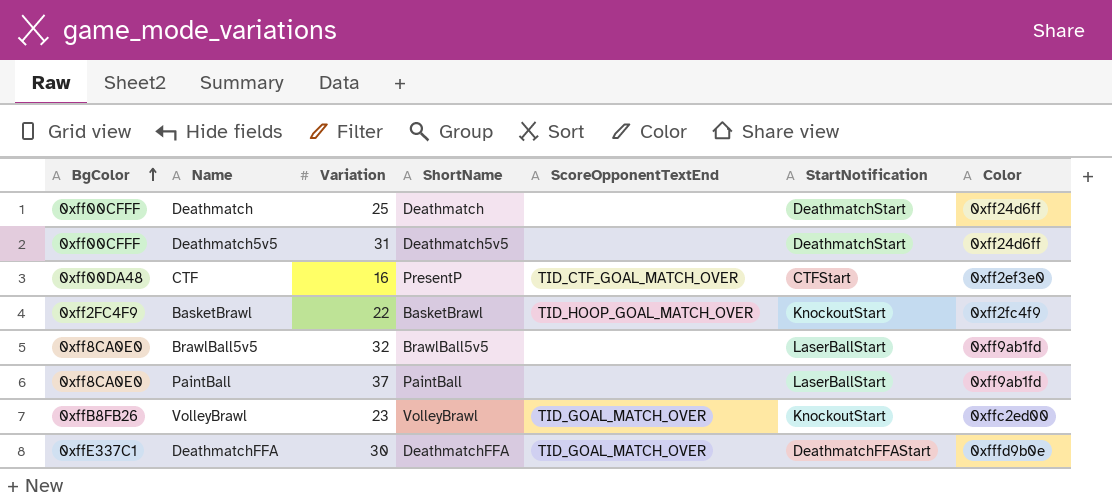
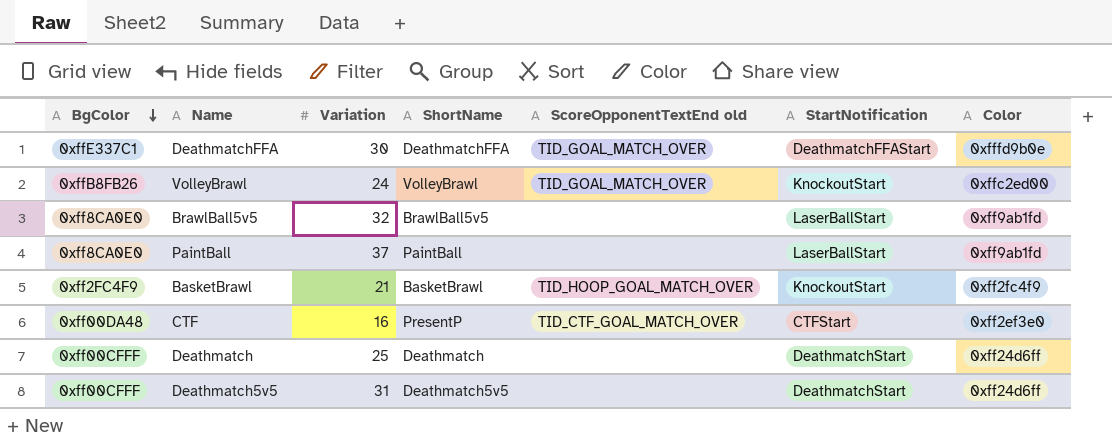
row order: BgColor ascending -> BgColor descending
column name: ScoreOpponentTextEnd -> ScoreOpponentTextEnd old
VolleyBrawl | Variation: 23 -> 24
BasketBrawl | Variation: 22 -> 21

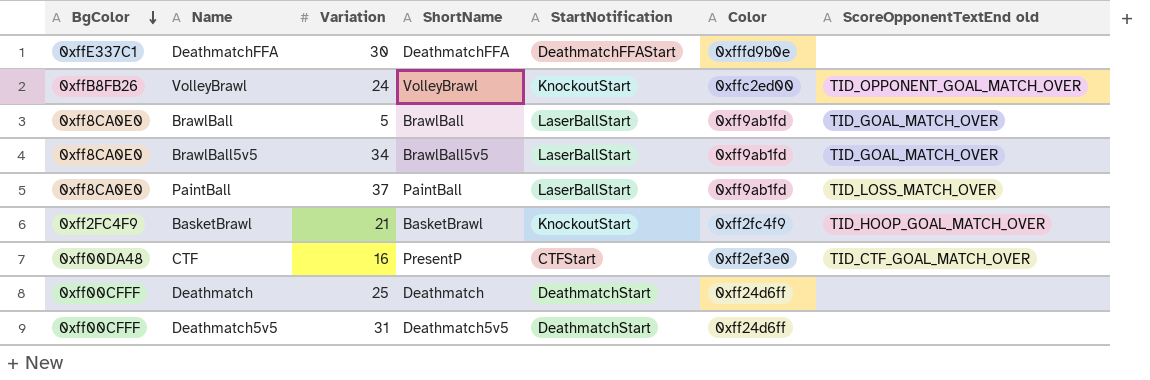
column ScoreOpponentTextEnd old | position: 5 -> 7
DeathmatchFFA | ScoreOpponentTextEnd old: TID_GOAL_MATCH_OVER -> none
VolleyBrawl | ScoreOpponentTextEnd old: TID_GOAL_MATCH_OVER -> TID_OPPONENT_GOAL_MATCH_OVER
row BrawlBall: none -> 0xff8CA0E0 | 5 | BrawlBall | LaserBallStart | 0xff9ab1fd | TID_GOAL_MATCH_OVER
BrawlBall5v5 | Variation: 32 -> 34
BrawlBall5v5 | ScoreOpponentTextEnd old: none -> TID_GOAL_MATCH_OVER
PaintBall | ScoreOpponentTextEnd old: none -> TID_LOSS_MATCH_OVER

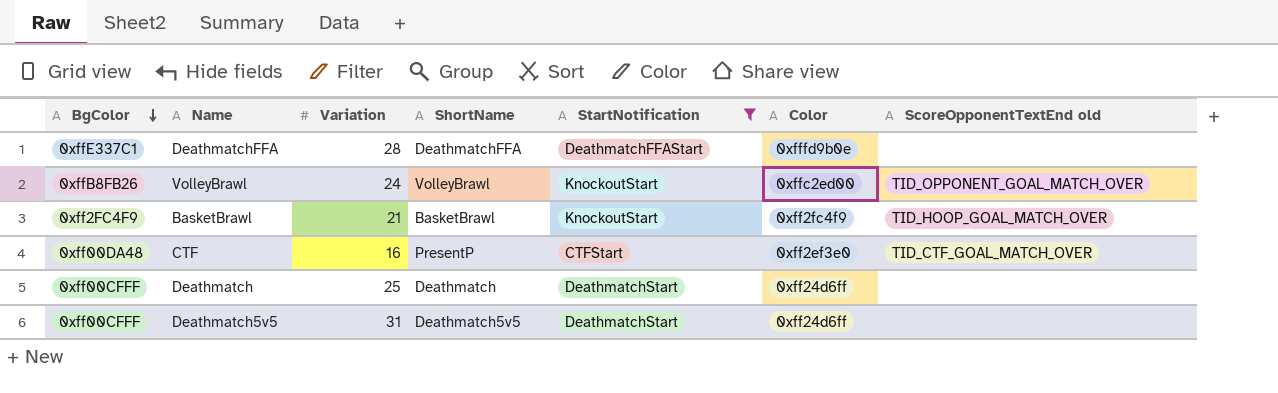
filter: none -> StartNotification != LaserBallStart
DeathmatchFFA | Variation: 30 -> 28

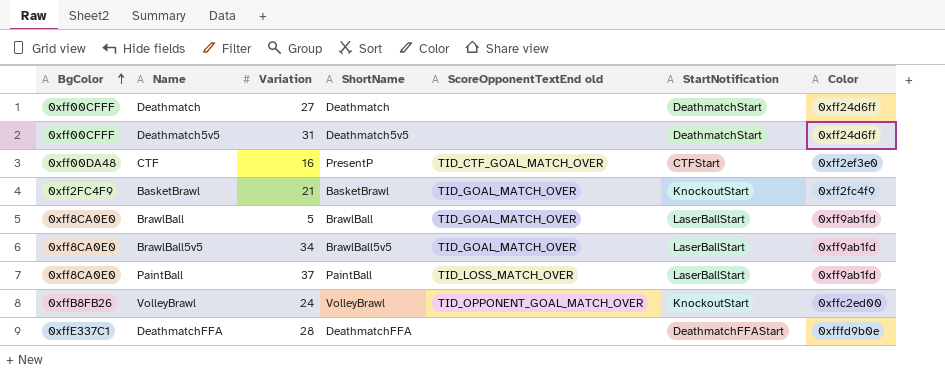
filter: StartNotification != LaserBallStart -> none
row order: BgColor descending -> BgColor ascending
column ScoreOpponentTextEnd old | position: 7 -> 5
Deathmatch | Variation: 25 -> 27
BasketBrawl | ScoreOpponentTextEnd old: TID_HOOP_GOAL_MATCH_OVER -> TID_GOAL_MATCH_OVER

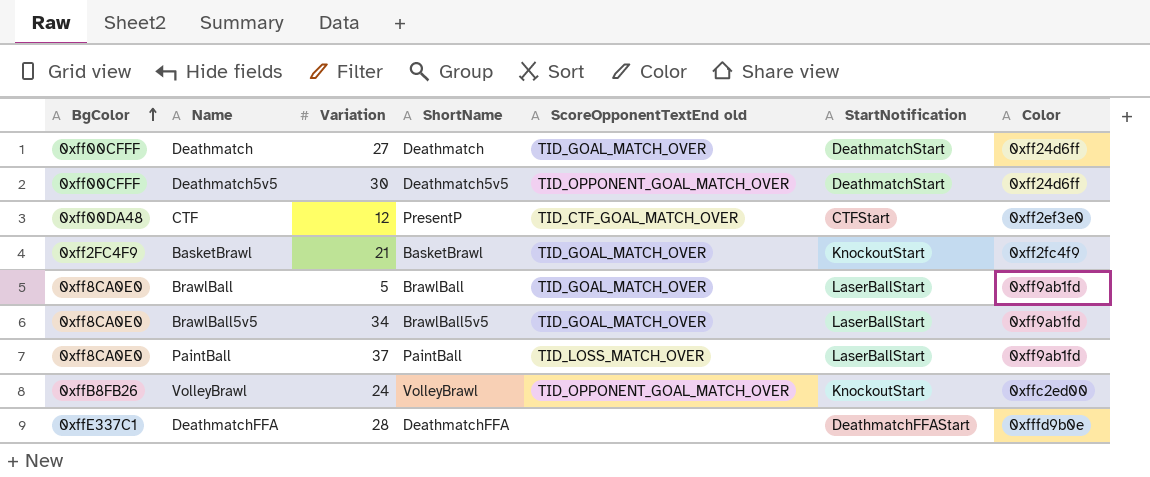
Deathmatch | ScoreOpponentTextEnd old: none -> TID_GOAL_MATCH_OVER
Deathmatch5v5 | Variation: 31 -> 30
Deathmatch5v5 | ScoreOpponentTextEnd old: none -> TID_OPPONENT_GOAL_MATCH_OVER
CTF | Variation: 16 -> 12

